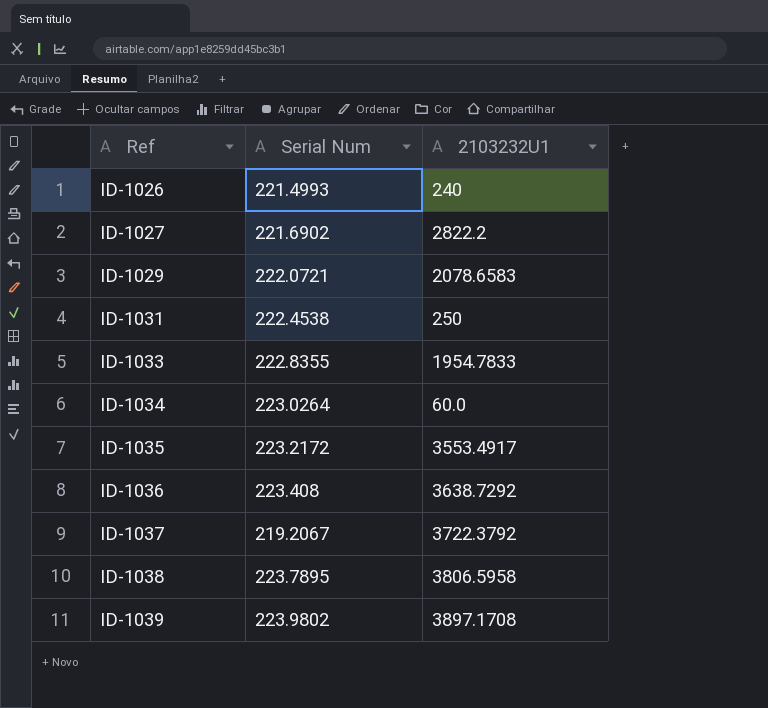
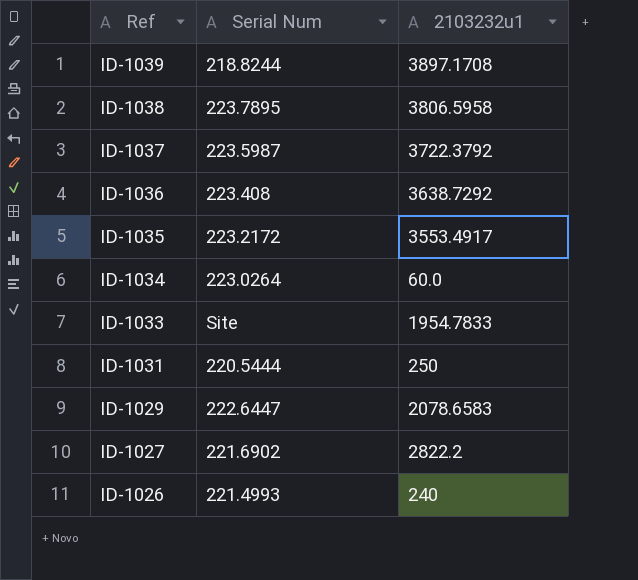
row order: Ref ascending -> Ref descending
column name: 2103232U1 -> 2103232u1
ID-1039 | Serial Num: 223.9802 -> 218.8244
ID-1037 | Serial Num: 219.2067 -> 223.5987
ID-1033 | Serial Num: 222.8355 -> Site
ID-1031 | Serial Num: 222.4538 -> 220.5444
ID-1029 | Serial Num: 222.0721 -> 222.6447

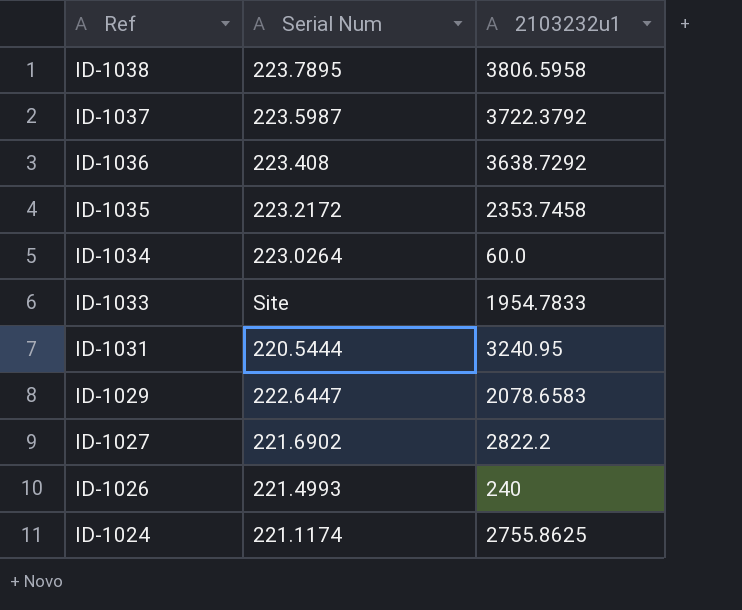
row ID-1039: 218.8244 | 3897.1708 -> none
ID-1035 | 2103232u1: 3553.4917 -> 2353.7458
ID-1031 | 2103232u1: 250 -> 3240.95
row ID-1024: none -> 221.1174 | 2755.8625

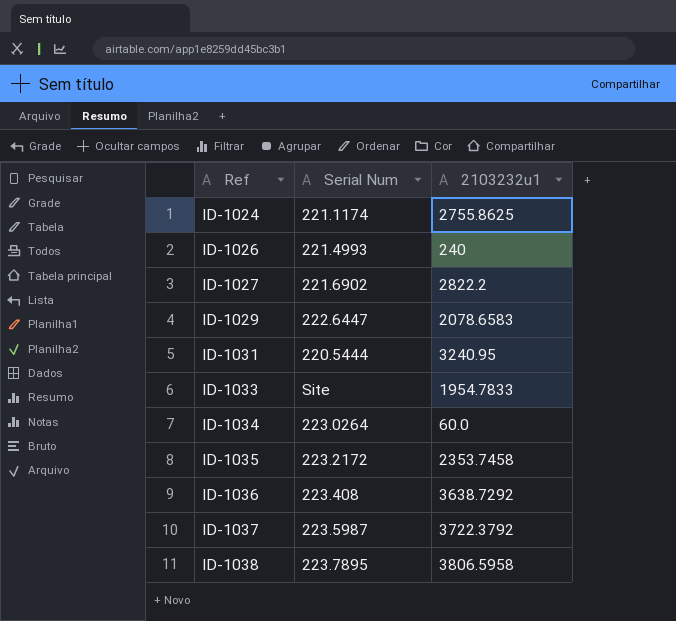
row order: Ref descending -> Ref ascending

